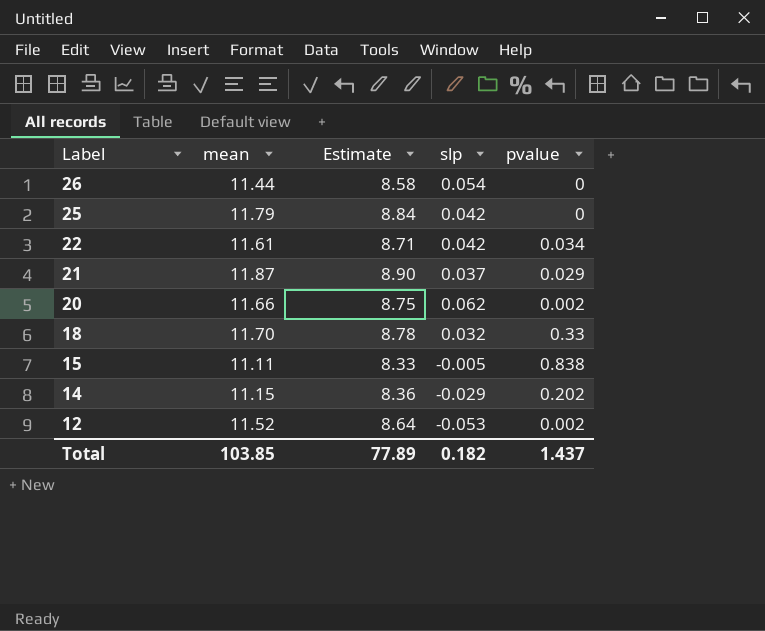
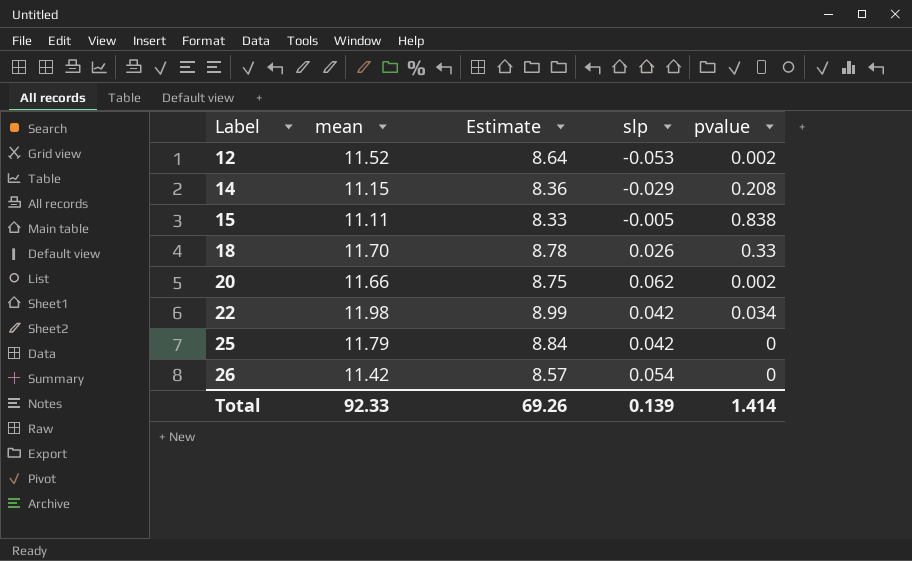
row order: Label descending -> Label ascending
row 21: 11.87 | 8.90 | 0.037 | 0.029 -> none
14 | pvalue: 0.202 -> 0.208
18 | slp: 0.032 -> 0.026
22 | mean: 11.61 -> 11.98
22 | Estimate: 8.71 -> 8.99
26 | mean: 11.44 -> 11.42
26 | Estimate: 8.58 -> 8.57
Total | mean: 103.85 -> 92.33
Total | Estimate: 77.89 -> 69.26
Total | slp: 0.182 -> 0.139
Total | pvalue: 1.437 -> 1.414

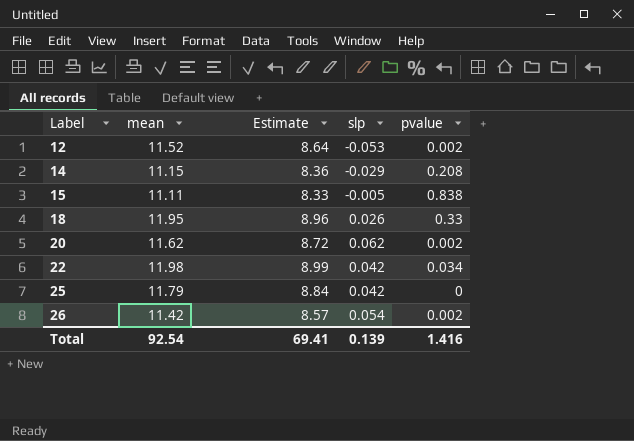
18 | mean: 11.70 -> 11.95
18 | Estimate: 8.78 -> 8.96
20 | mean: 11.66 -> 11.62
20 | Estimate: 8.75 -> 8.72
26 | pvalue: 0 -> 0.002
Total | mean: 92.33 -> 92.54
Total | Estimate: 69.26 -> 69.41
Total | pvalue: 1.414 -> 1.416

